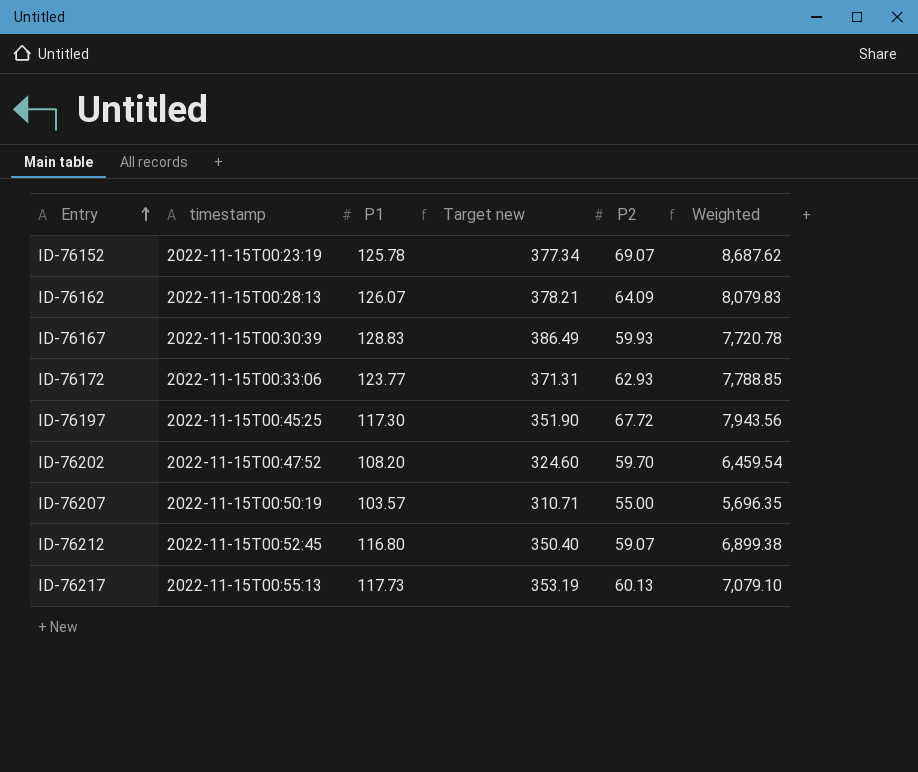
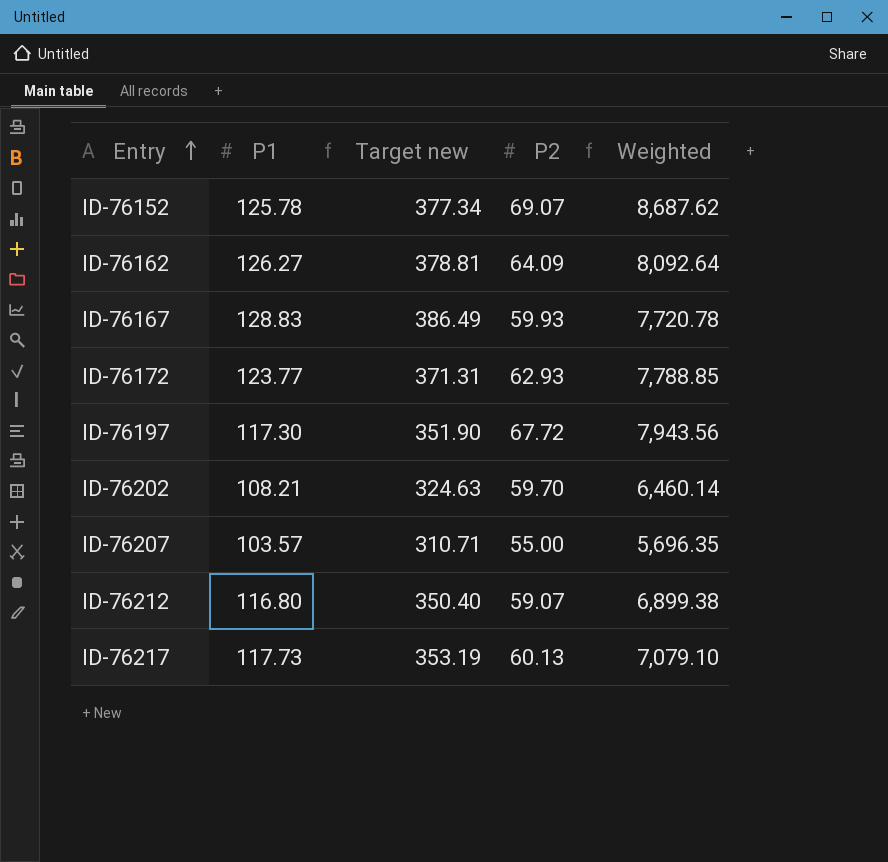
column timestamp | position: 2 -> none
ID-76162 | P1: 126.07 -> 126.27
ID-76162 | Target new: 378.21 -> 378.81
ID-76162 | Weighted: 8,079.83 -> 8,092.64
ID-76202 | P1: 108.20 -> 108.21
ID-76202 | Target new: 324.60 -> 324.63
ID-76202 | Weighted: 6,459.54 -> 6,460.14

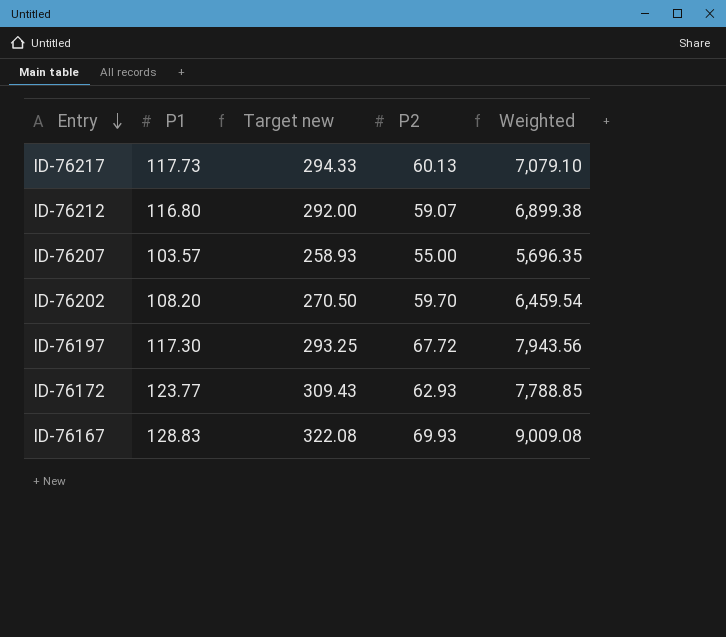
row order: Entry ascending -> Entry descending
column Target new | formula: [P1] * 3 -> [P1] * 2.5
row ID-76152: 125.78 | 377.34 | 69.07 | 8,687.62 -> none
row ID-76162: 126.27 | 378.81 | 64.09 | 8,092.64 -> none
ID-76202 | P1: 108.21 -> 108.20
ID-76202 | Weighted: 6,460.14 -> 6,459.54
ID-76167 | P2: 59.93 -> 69.93
ID-76167 | Weighted: 7,720.78 -> 9,009.08

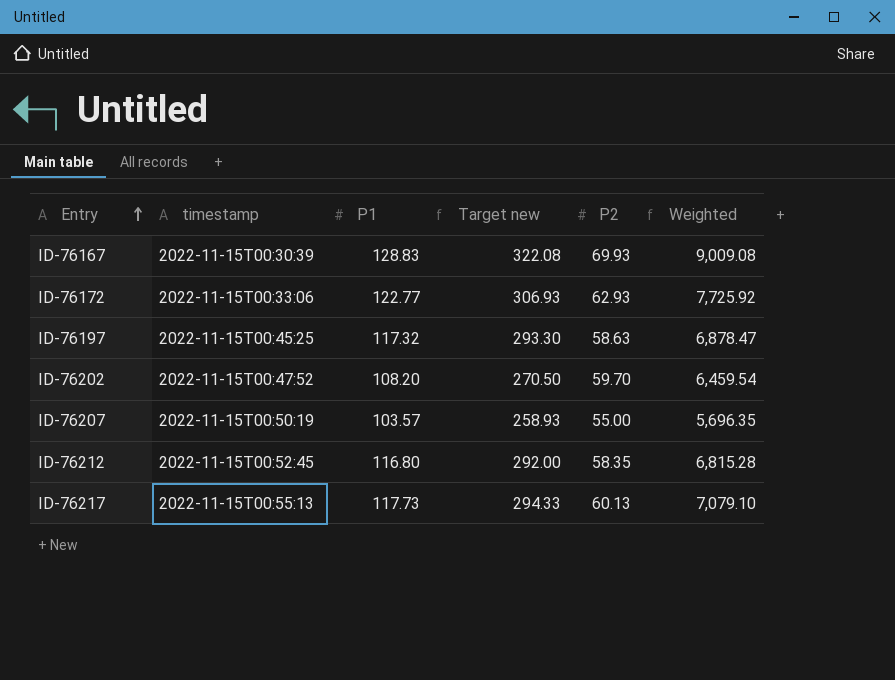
row order: Entry descending -> Entry ascending
column timestamp | position: none -> 2
ID-76172 | P1: 123.77 -> 122.77
ID-76172 | Target new: 309.43 -> 306.93
ID-76172 | Weighted: 7,788.85 -> 7,725.92
ID-76197 | P1: 117.30 -> 117.32
ID-76197 | Target new: 293.25 -> 293.30
ID-76197 | P2: 67.72 -> 58.63
ID-76197 | Weighted: 7,943.56 -> 6,878.47
ID-76212 | P2: 59.07 -> 58.35
ID-76212 | Weighted: 6,899.38 -> 6,815.28

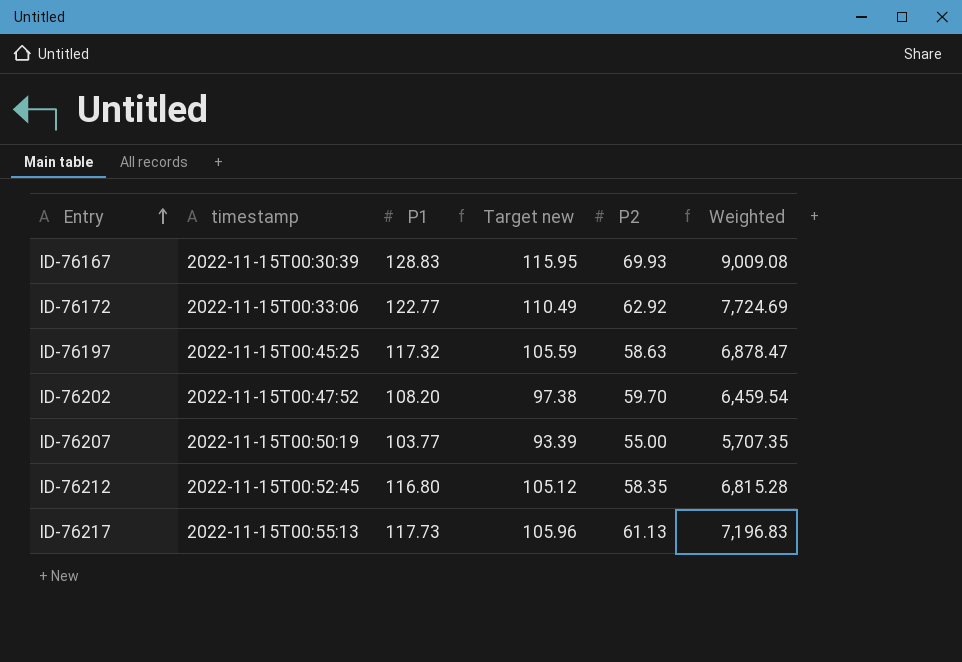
column Target new | formula: [P1] * 2.5 -> [P1] * 0.9
ID-76172 | P2: 62.93 -> 62.92
ID-76172 | Weighted: 7,725.92 -> 7,724.69
ID-76207 | P1: 103.57 -> 103.77
ID-76207 | Weighted: 5,696.35 -> 5,707.35
ID-76217 | P2: 60.13 -> 61.13
ID-76217 | Weighted: 7,079.10 -> 7,196.83

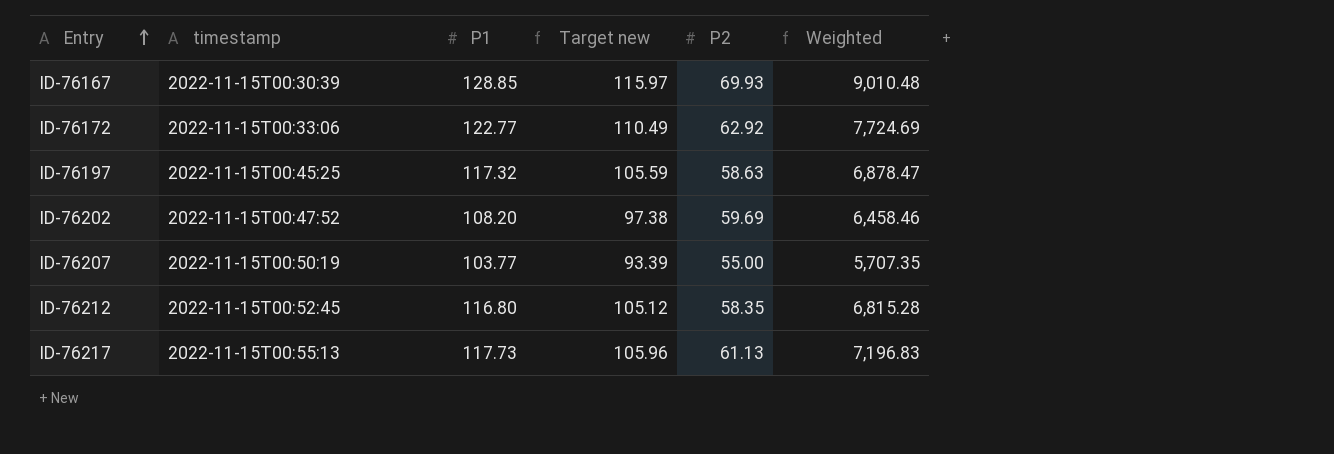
ID-76167 | P1: 128.83 -> 128.85
ID-76167 | Target new: 115.95 -> 115.97
ID-76167 | Weighted: 9,009.08 -> 9,010.48
ID-76202 | P2: 59.70 -> 59.69
ID-76202 | Weighted: 6,459.54 -> 6,458.46

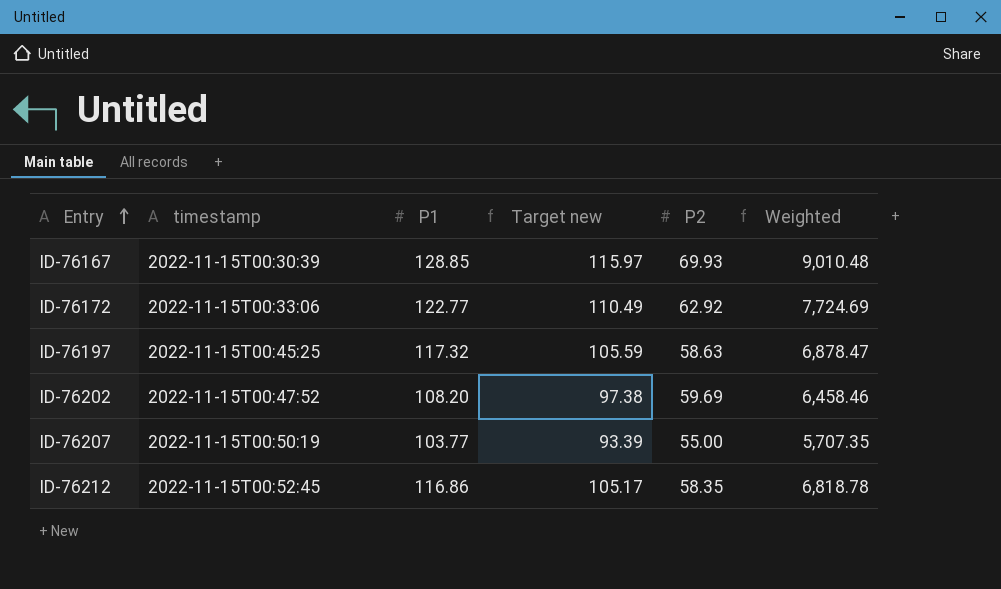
row ID-76217: 2022-11-15T00:55:13 | 117.73 | 105.96 | 61.13 | 7,196.83 -> none
ID-76212 | P1: 116.80 -> 116.86
ID-76212 | Target new: 105.12 -> 105.17
ID-76212 | Weighted: 6,815.28 -> 6,818.78

